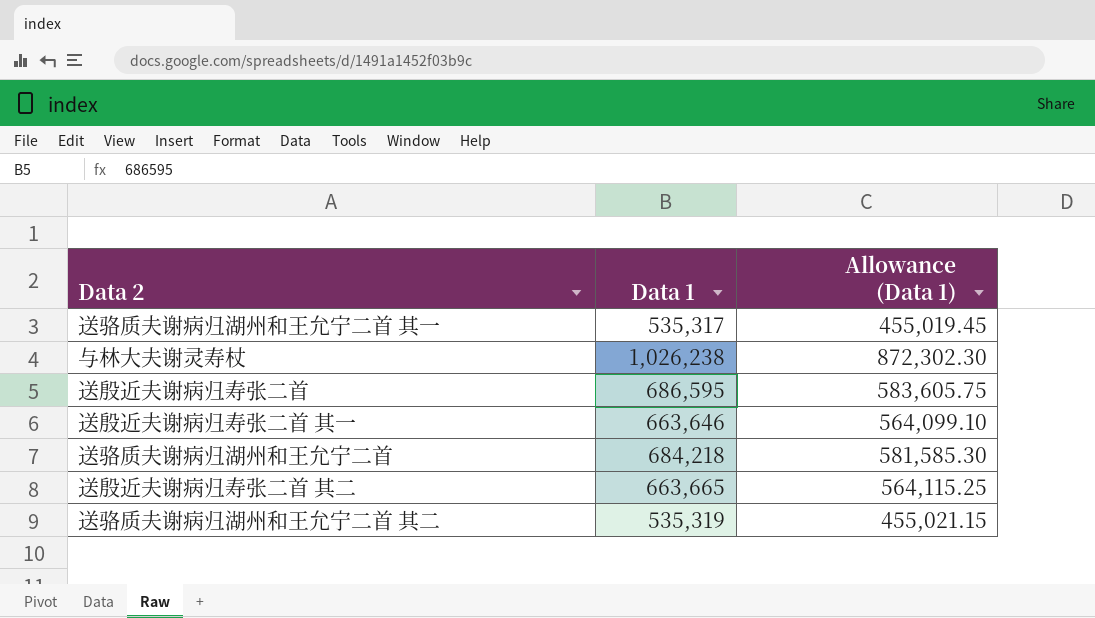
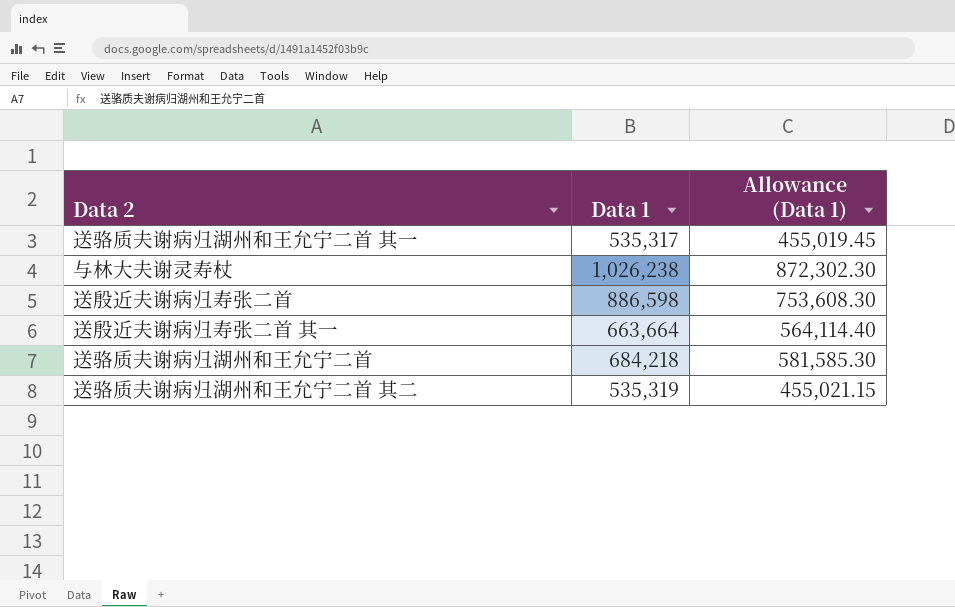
row 送殷近夫谢病归寿张二首 其二: 663,665 | 564,115.25 -> none
送殷近夫谢病归寿张二首 | Data 1: 686,595 -> 886,598
送殷近夫谢病归寿张二首 | Allowance (Data 1): 583,605.75 -> 753,608.30
送殷近夫谢病归寿张二首 其一 | Data 1: 663,646 -> 663,664
送殷近夫谢病归寿张二首 其一 | Allowance (Data 1): 564,099.10 -> 564,114.40

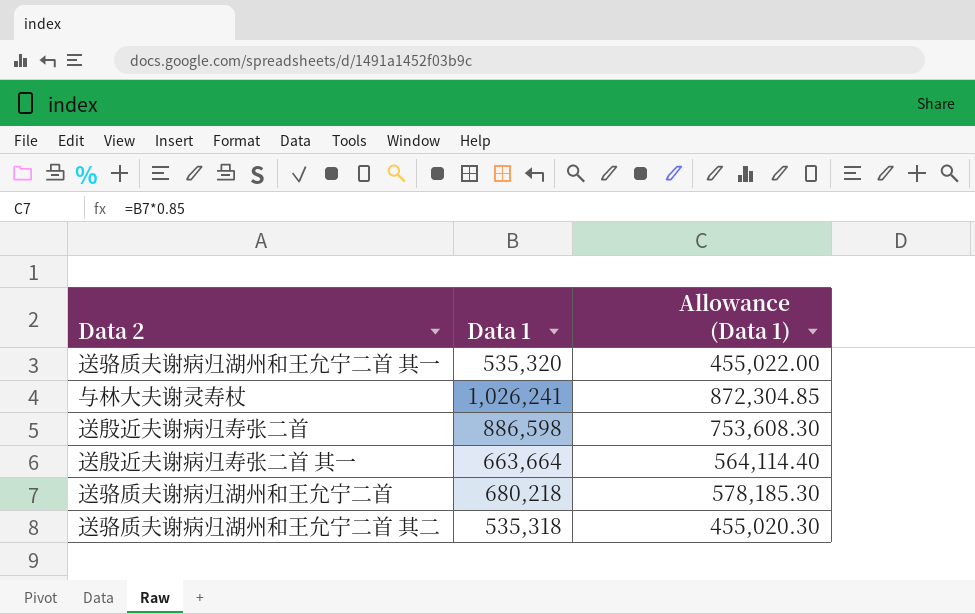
送骆质夫谢病归湖州和王允宁二首 其一 | Data 1: 535,317 -> 535,320
送骆质夫谢病归湖州和王允宁二首 其一 | Allowance (Data 1): 455,019.45 -> 455,022.00
与林大夫谢灵寿杖 | Data 1: 1,026,238 -> 1,026,241
与林大夫谢灵寿杖 | Allowance (Data 1): 872,302.30 -> 872,304.85
送骆质夫谢病归湖州和王允宁二首 | Data 1: 684,218 -> 680,218
送骆质夫谢病归湖州和王允宁二首 | Allowance (Data 1): 581,585.30 -> 578,185.30
送骆质夫谢病归湖州和王允宁二首 其二 | Data 1: 535,319 -> 535,318
送骆质夫谢病归湖州和王允宁二首 其二 | Allowance (Data 1): 455,021.15 -> 455,020.30

